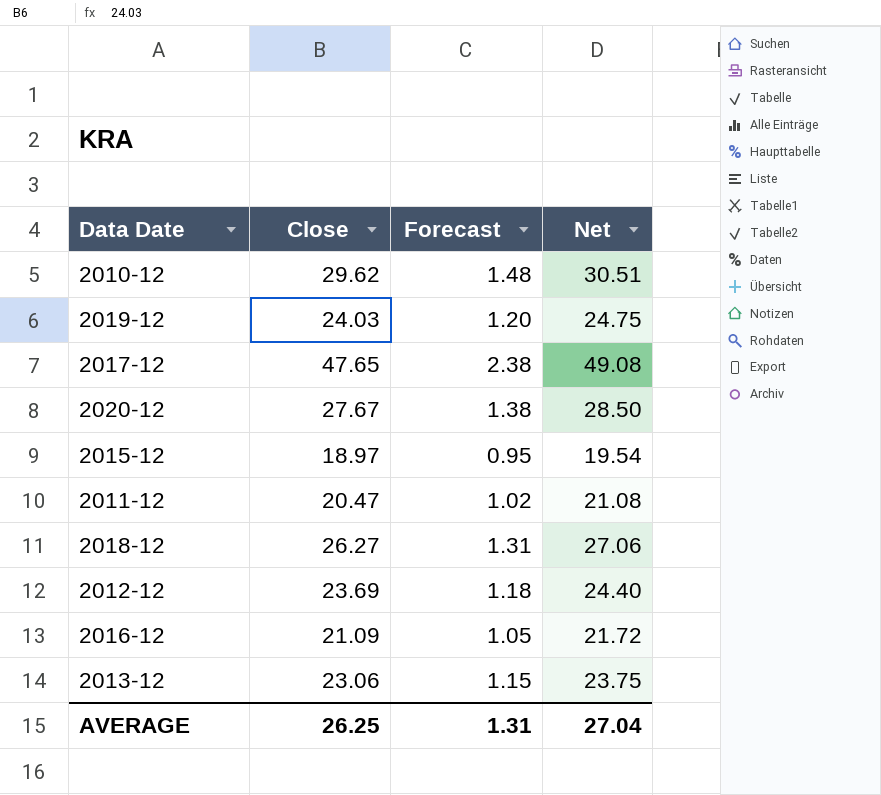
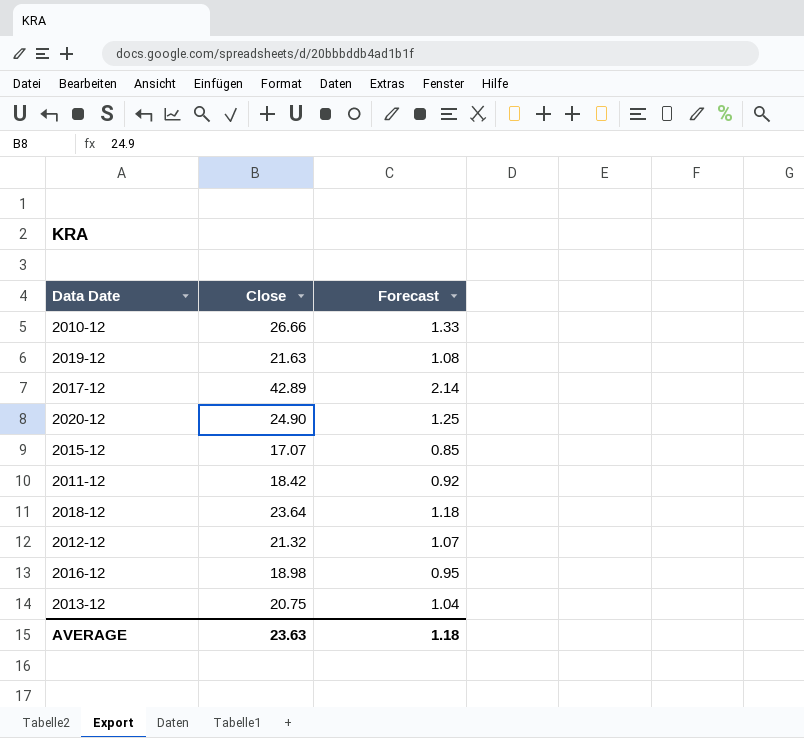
column Net | formula: [Close] * 1.03 -> none
2010-12 | Close: 29.62 -> 26.66
2010-12 | Forecast: 1.48 -> 1.33
2019-12 | Close: 24.03 -> 21.63
2019-12 | Forecast: 1.20 -> 1.08
2017-12 | Close: 47.65 -> 42.89
2017-12 | Forecast: 2.38 -> 2.14
2020-12 | Close: 27.67 -> 24.90
2020-12 | Forecast: 1.38 -> 1.25
2015-12 | Close: 18.97 -> 17.07
2015-12 | Forecast: 0.95 -> 0.85
2011-12 | Close: 20.47 -> 18.42
2011-12 | Forecast: 1.02 -> 0.92
2018-12 | Close: 26.27 -> 23.64
2018-12 | Forecast: 1.31 -> 1.18
2012-12 | Close: 23.69 -> 21.32
2012-12 | Forecast: 1.18 -> 1.07
2016-12 | Close: 21.09 -> 18.98
2016-12 | Forecast: 1.05 -> 0.95
2013-12 | Close: 23.06 -> 20.75
2013-12 | Forecast: 1.15 -> 1.04
AVERAGE | Close: 26.25 -> 23.63
AVERAGE | Forecast: 1.31 -> 1.18

